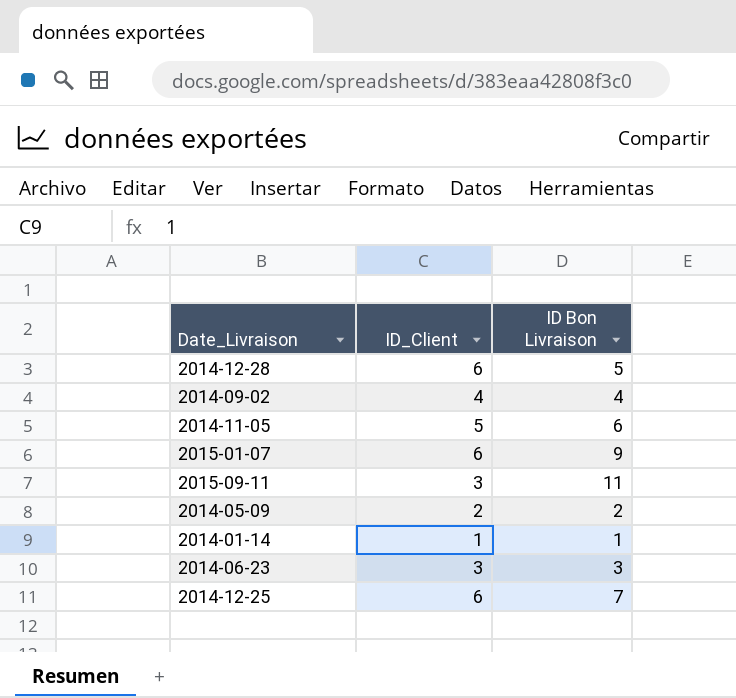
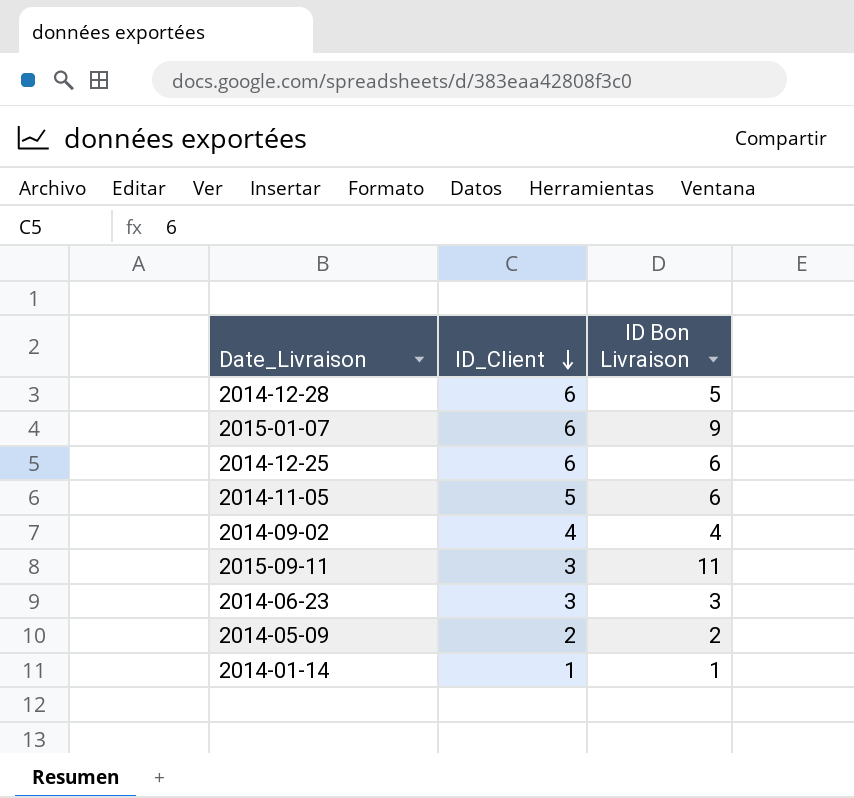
row order: none -> ID_Client descending
2014-12-25 | ID Bon Livraison: 7 -> 6

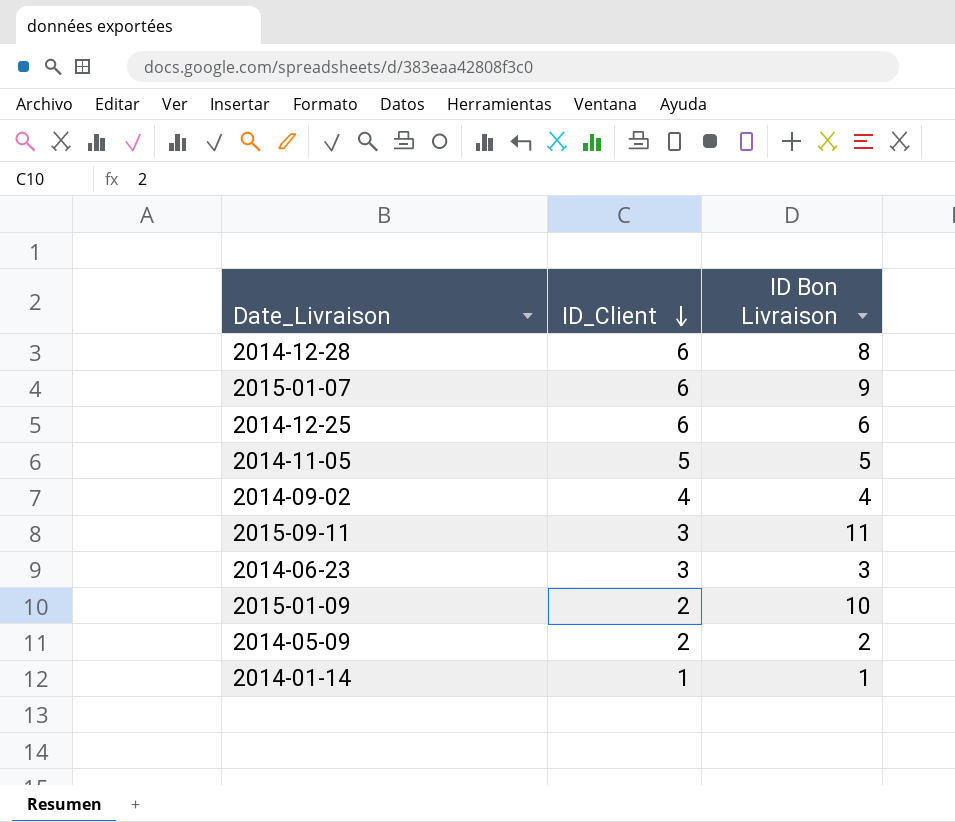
2014-12-28 | ID Bon Livraison: 5 -> 8
2014-11-05 | ID Bon Livraison: 6 -> 5
row 2015-01-09: none -> 2 | 10

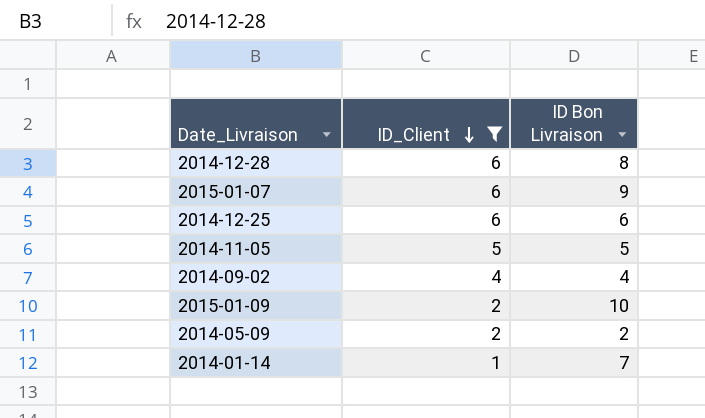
filter: none -> ID_Client != 3
2014-01-14 | ID Bon Livraison: 1 -> 7

